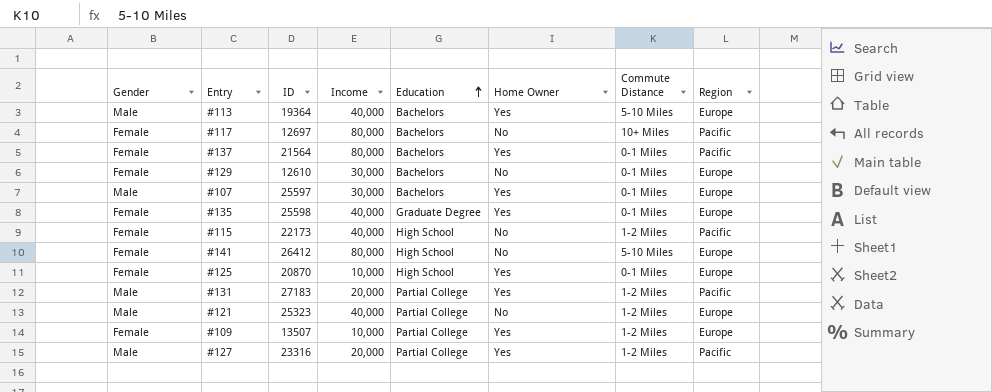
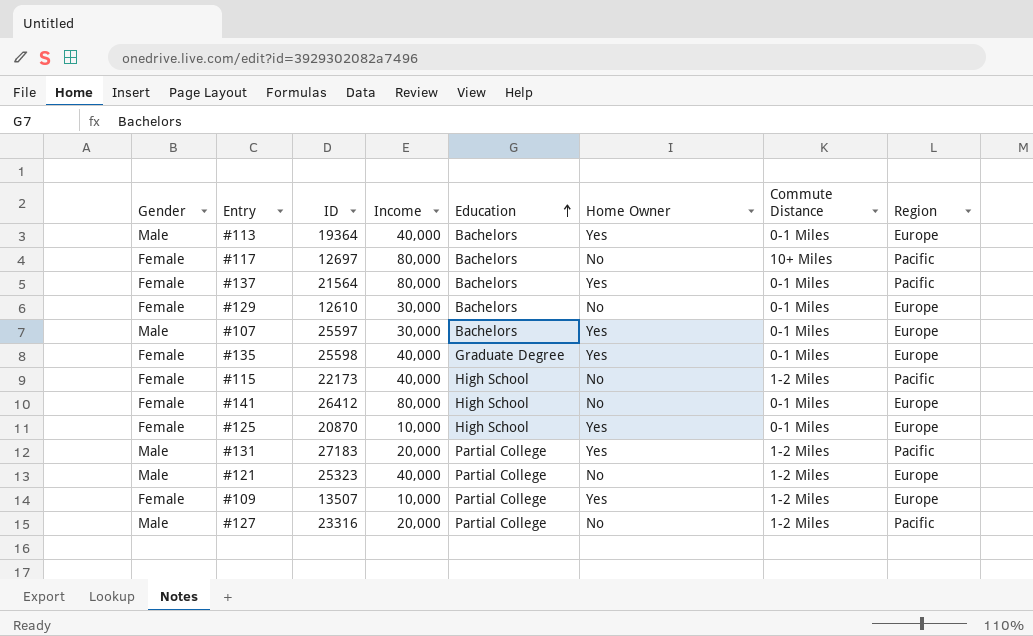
#113 | Commute Distance: 5-10 Miles -> 0-1 Miles
#141 | Commute Distance: 5-10 Miles -> 0-1 Miles
#127 | Home Owner: Yes -> No

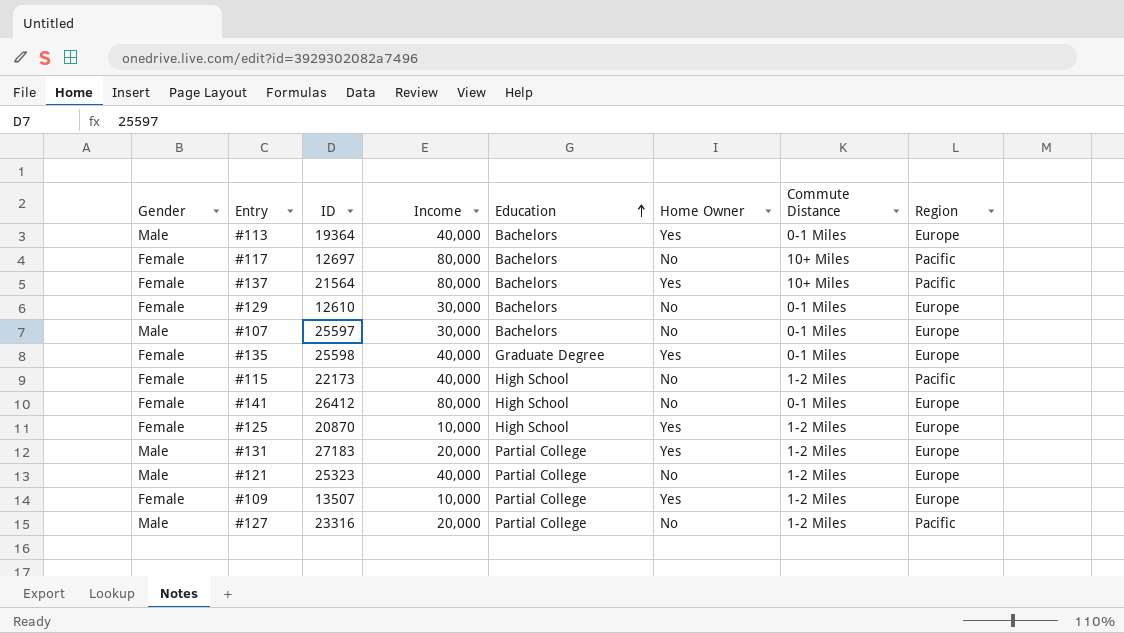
#137 | Commute Distance: 0-1 Miles -> 10+ Miles
#107 | Home Owner: Yes -> No
#125 | Commute Distance: 0-1 Miles -> 1-2 Miles
#131 | Region: Pacific -> Europe

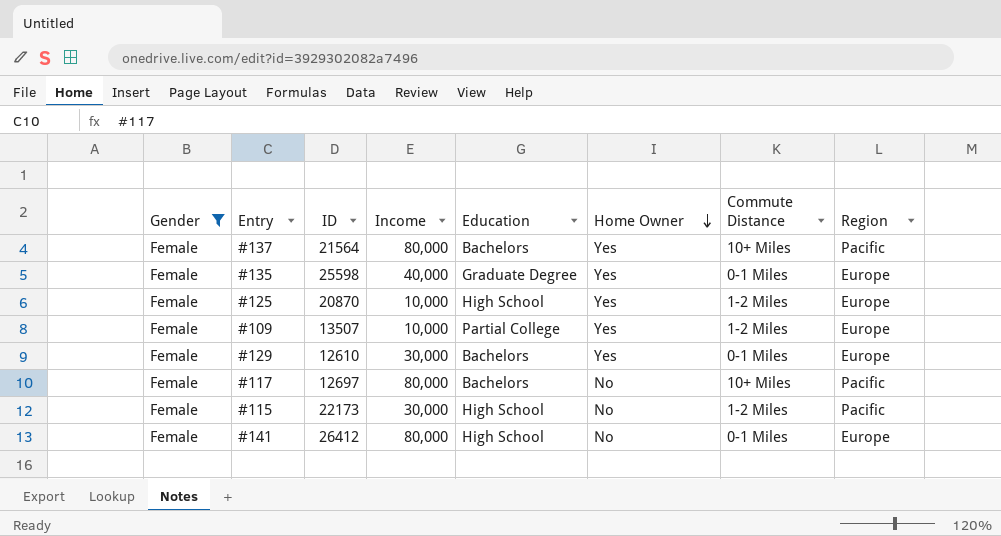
filter: none -> Gender = Female
row order: Education ascending -> Home Owner descending
#129 | Home Owner: No -> Yes
#115 | Income: 40,000 -> 30,000

